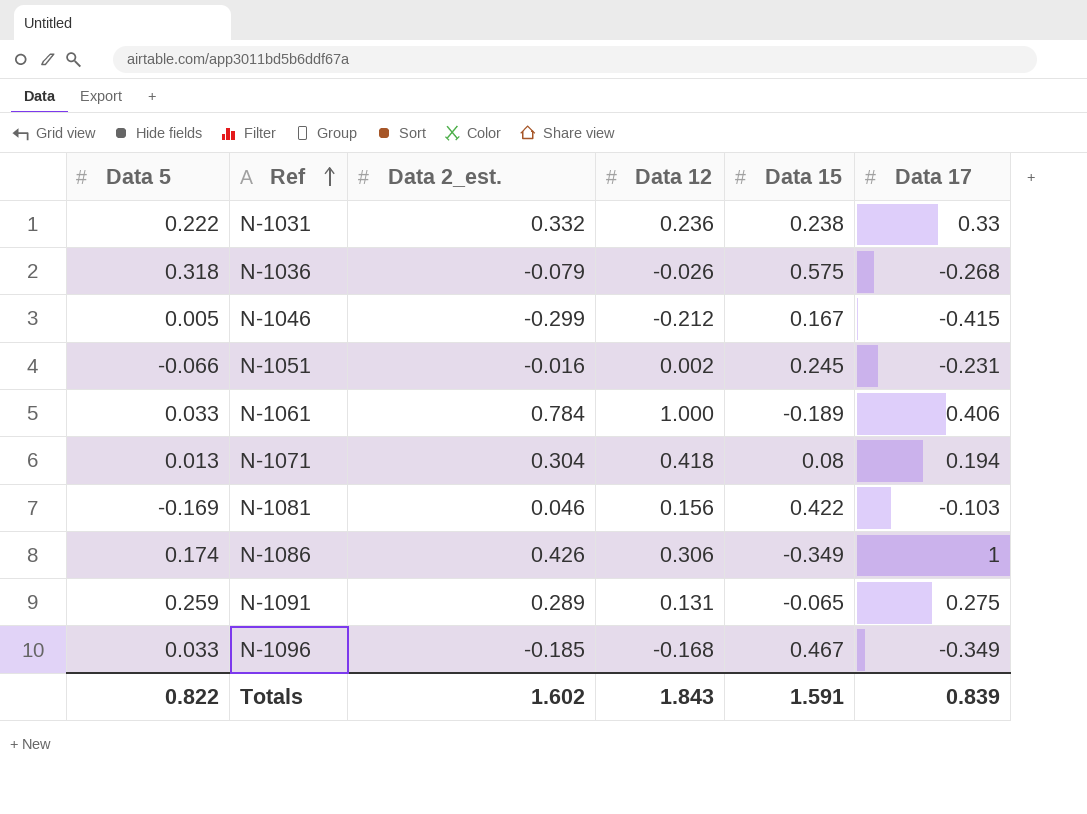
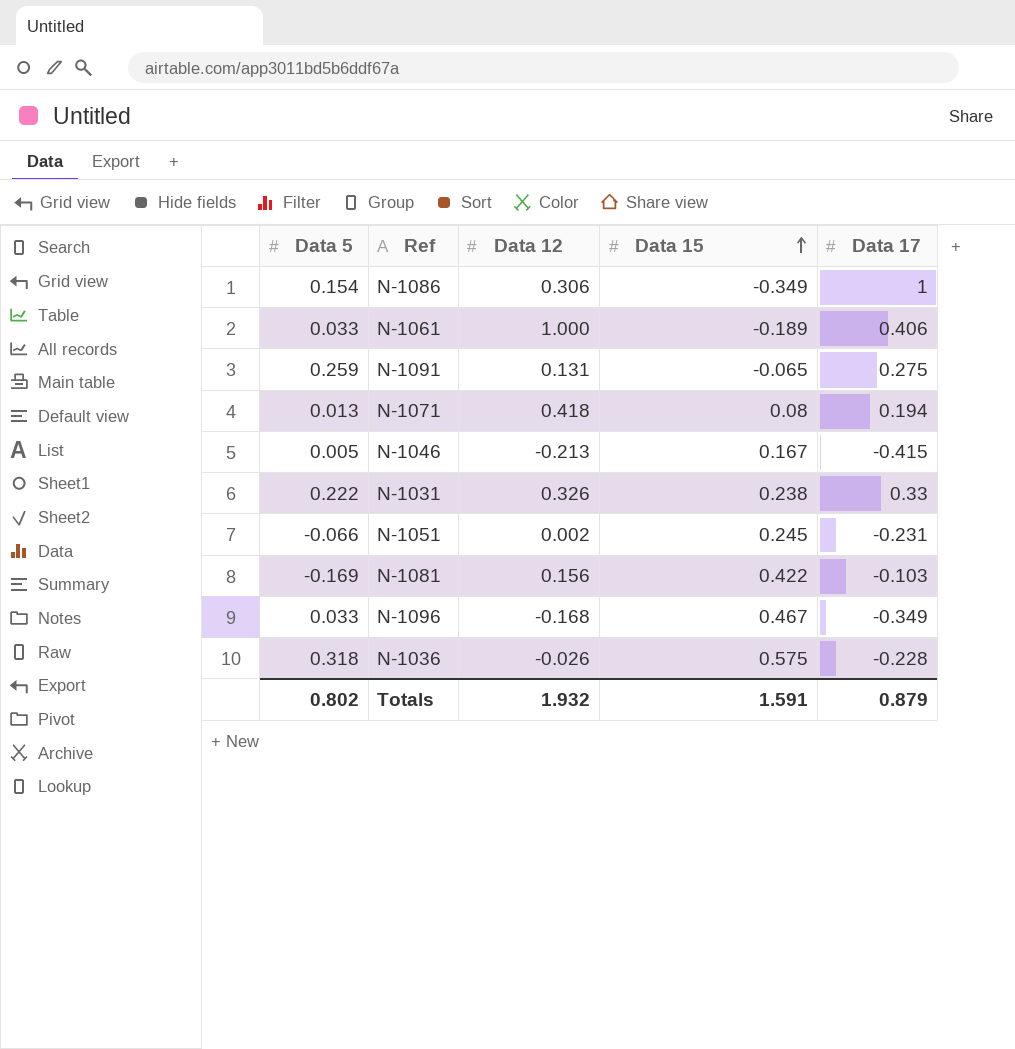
row order: Ref ascending -> Data 15 ascending
column Data 2_est. | position: 3 -> none
N-1086 | Data 5: 0.174 -> 0.154
N-1046 | Data 12: -0.212 -> -0.213
N-1031 | Data 12: 0.236 -> 0.326
N-1036 | Data 17: -0.268 -> -0.228
Totals | Data 5: 0.822 -> 0.802
Totals | Data 12: 1.843 -> 1.932
Totals | Data 17: 0.839 -> 0.879

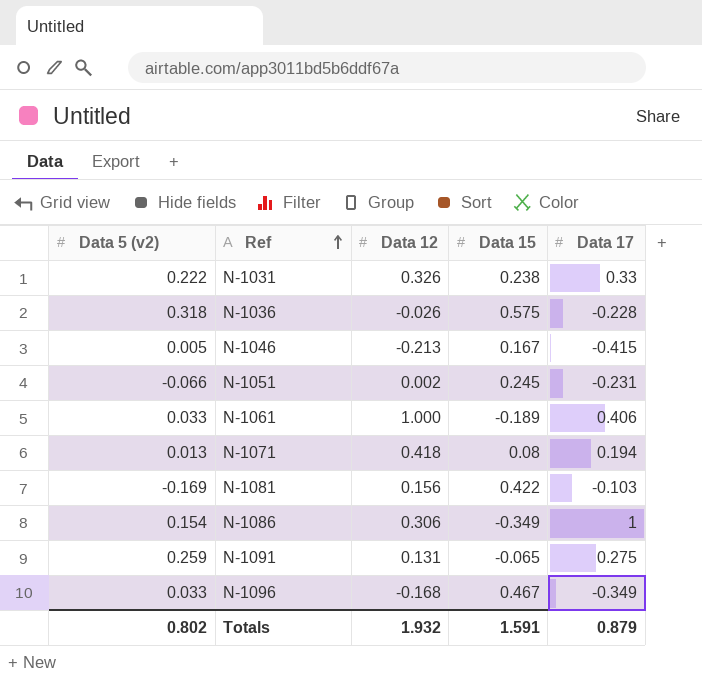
row order: Data 15 ascending -> Ref ascending
column name: Data 5 -> Data 5 (v2)

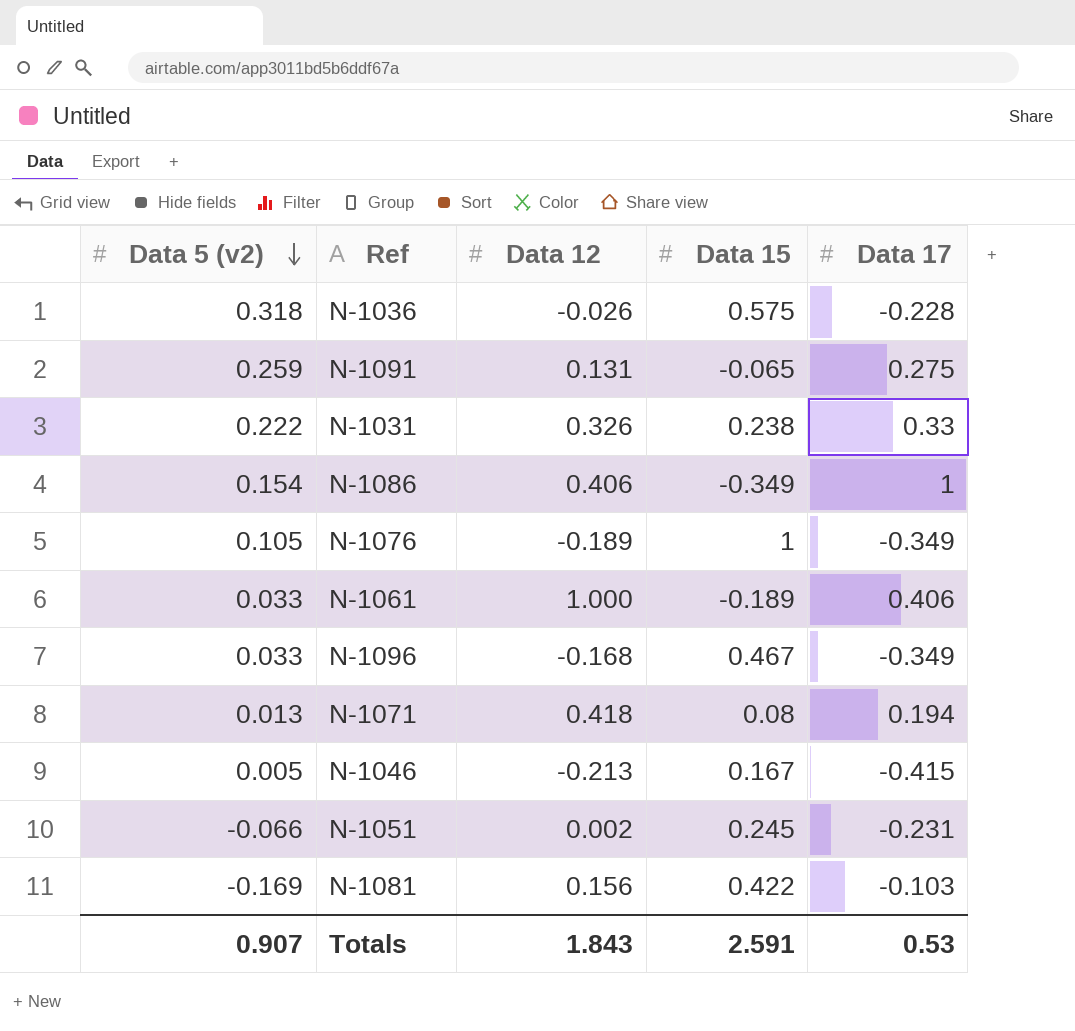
row order: Ref ascending -> Data 5 (v2) descending
N-1086 | Data 12: 0.306 -> 0.406
row N-1076: none -> 0.105 | -0.189 | 1 | -0.349
Totals | Data 5 (v2): 0.802 -> 0.907
Totals | Data 12: 1.932 -> 1.843
Totals | Data 15: 1.591 -> 2.591
Totals | Data 17: 0.879 -> 0.53

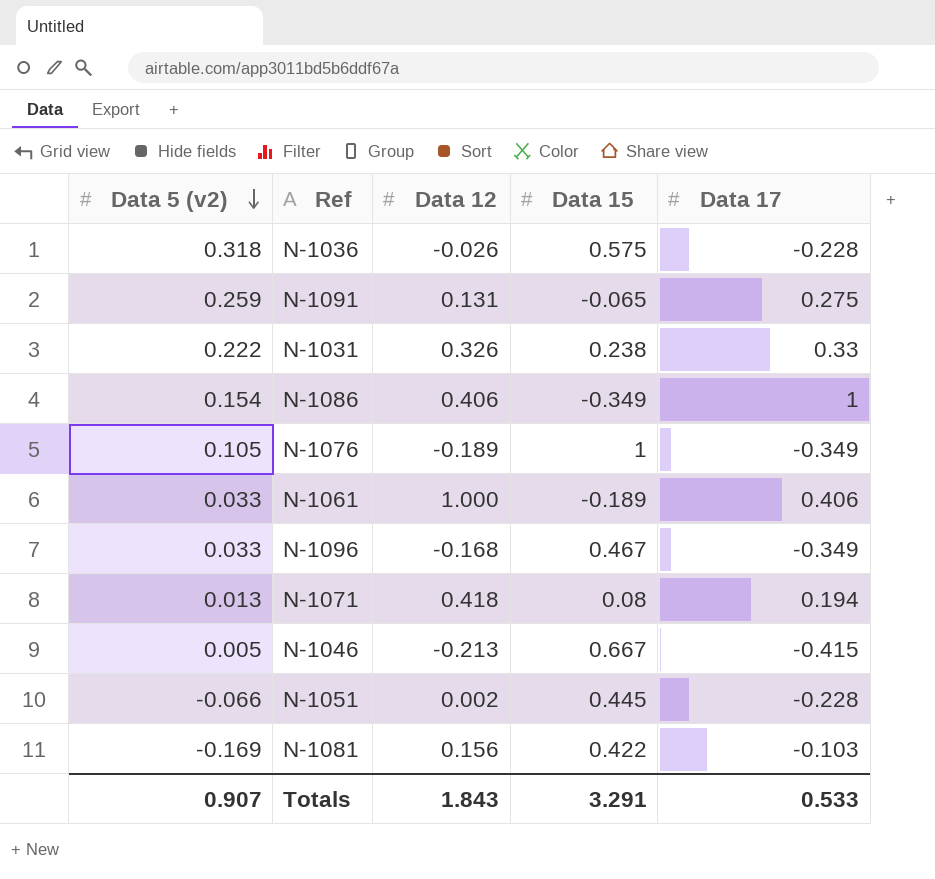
N-1046 | Data 15: 0.167 -> 0.667
N-1051 | Data 15: 0.245 -> 0.445
N-1051 | Data 17: -0.231 -> -0.228
Totals | Data 15: 2.591 -> 3.291
Totals | Data 17: 0.53 -> 0.533

